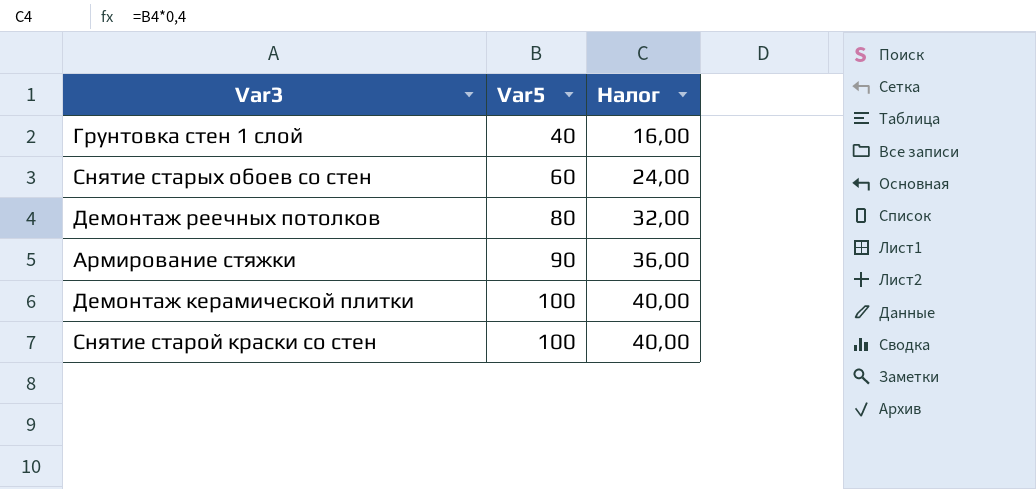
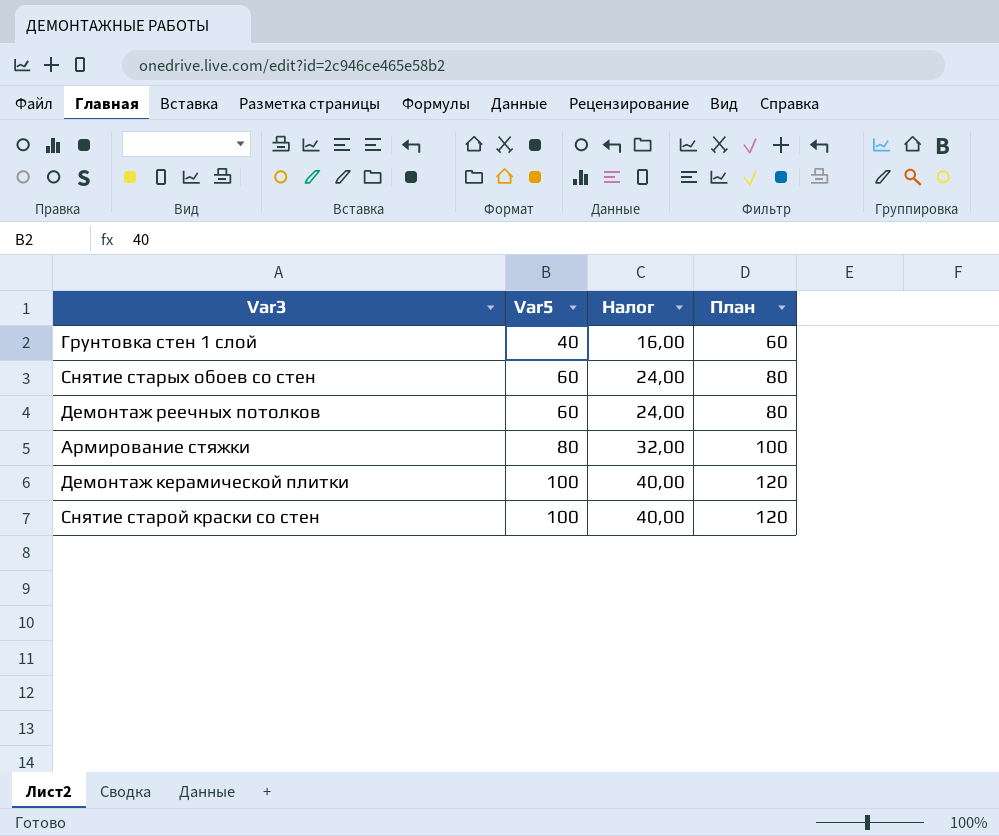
column План | formula: none -> [Var5] + 20
Демонтаж реечных потолков | Var5: 80 -> 60
Демонтаж реечных потолков | Налог: 32,00 -> 24,00
Армирование стяжки | Var5: 90 -> 80
Армирование стяжки | Налог: 36,00 -> 32,00

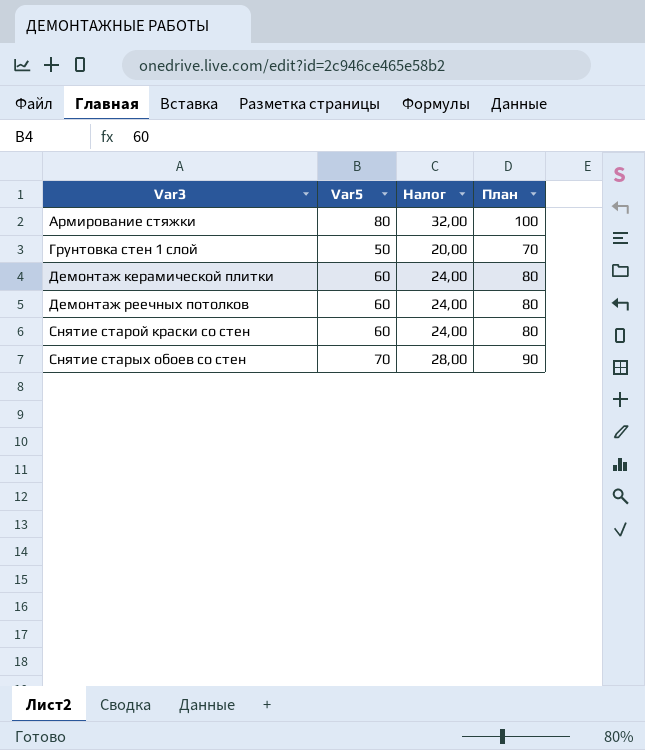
row order: Var5 ascending -> Var3 ascending
Грунтовка стен 1 слой | Var5: 40 -> 50
Грунтовка стен 1 слой | Налог: 16,00 -> 20,00
Грунтовка стен 1 слой | План: 60 -> 70
Демонтаж керамической плитки | Var5: 100 -> 60
Демонтаж керамической плитки | Налог: 40,00 -> 24,00
Демонтаж керамической плитки | План: 120 -> 80
Снятие старой краски со стен | Var5: 100 -> 60
Снятие старой краски со стен | Налог: 40,00 -> 24,00
Снятие старой краски со стен | План: 120 -> 80
Снятие старых обоев со стен | Var5: 60 -> 70
Снятие старых обоев со стен | Налог: 24,00 -> 28,00
Снятие старых обоев со стен | План: 80 -> 90

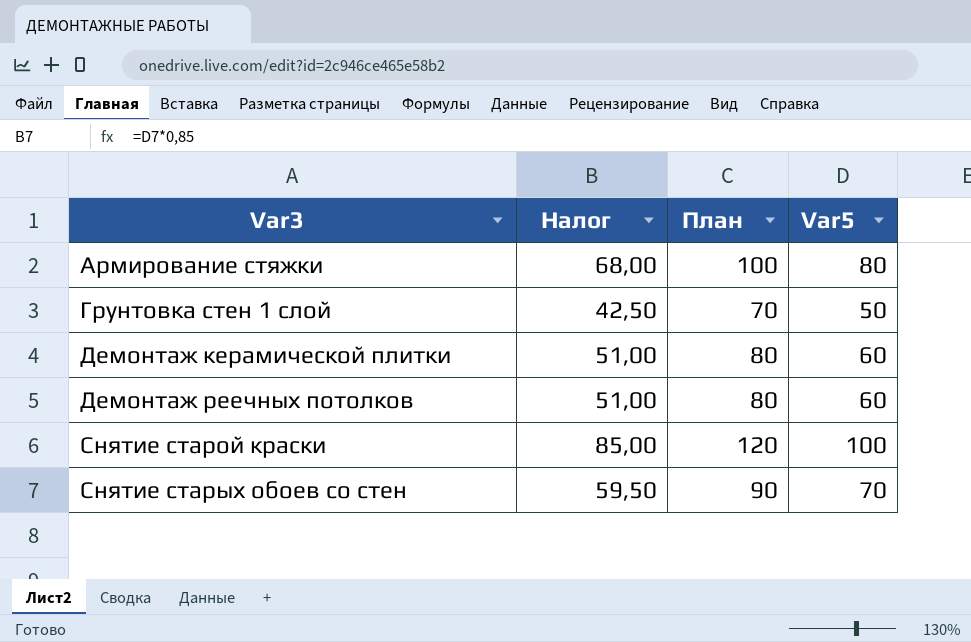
column Налог | formula: [Var5] * 0,4 -> [Var5] * 0,85
column Var5 | position: 2 -> 4
row Снятие старой краски со стен: 60 | 24,00 | 80 -> none
row Снятие старой краски: none -> 85,00 | 120 | 100

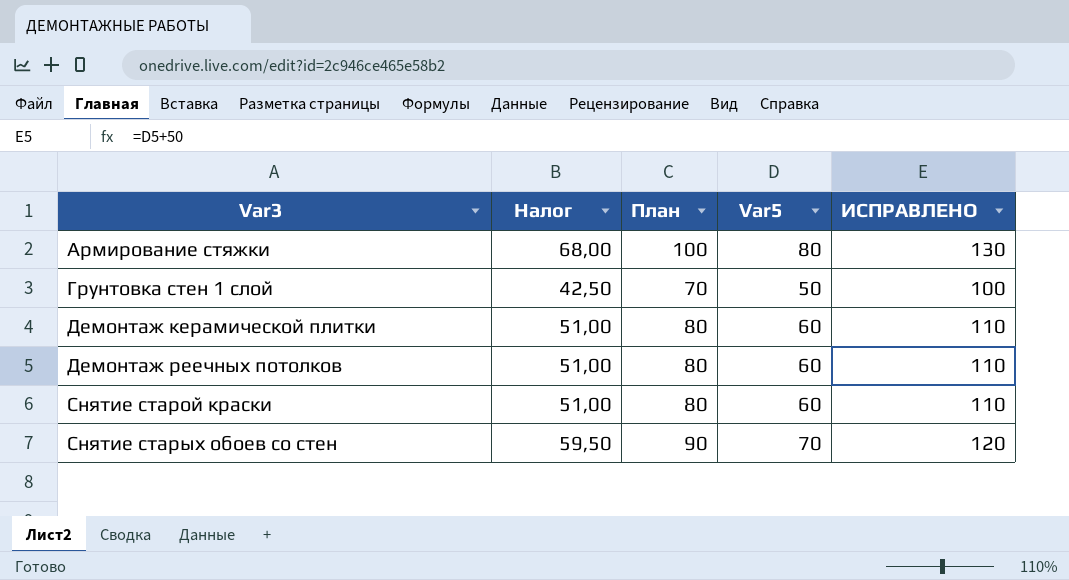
column ИСПРАВЛЕНО | formula: none -> [Var5] + 50
Снятие старой краски | Налог: 85,00 -> 51,00
Снятие старой краски | План: 120 -> 80
Снятие старой краски | Var5: 100 -> 60

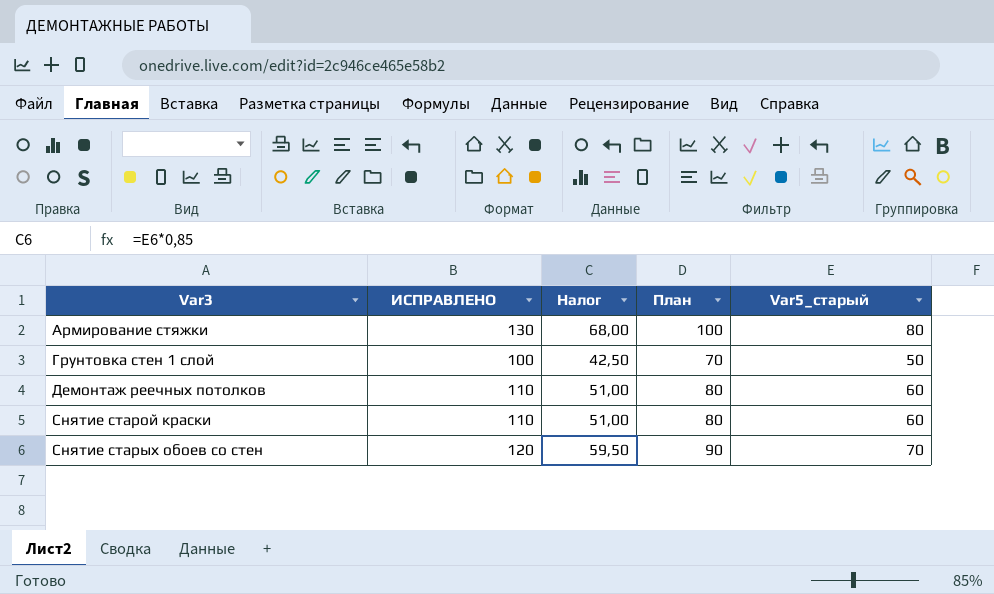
column ИСПРАВЛЕНО | position: 5 -> 2
column name: Var5 -> Var5_старый
row Демонтаж керамической плитки: 51,00 | 80 | 60 | 110 -> none

